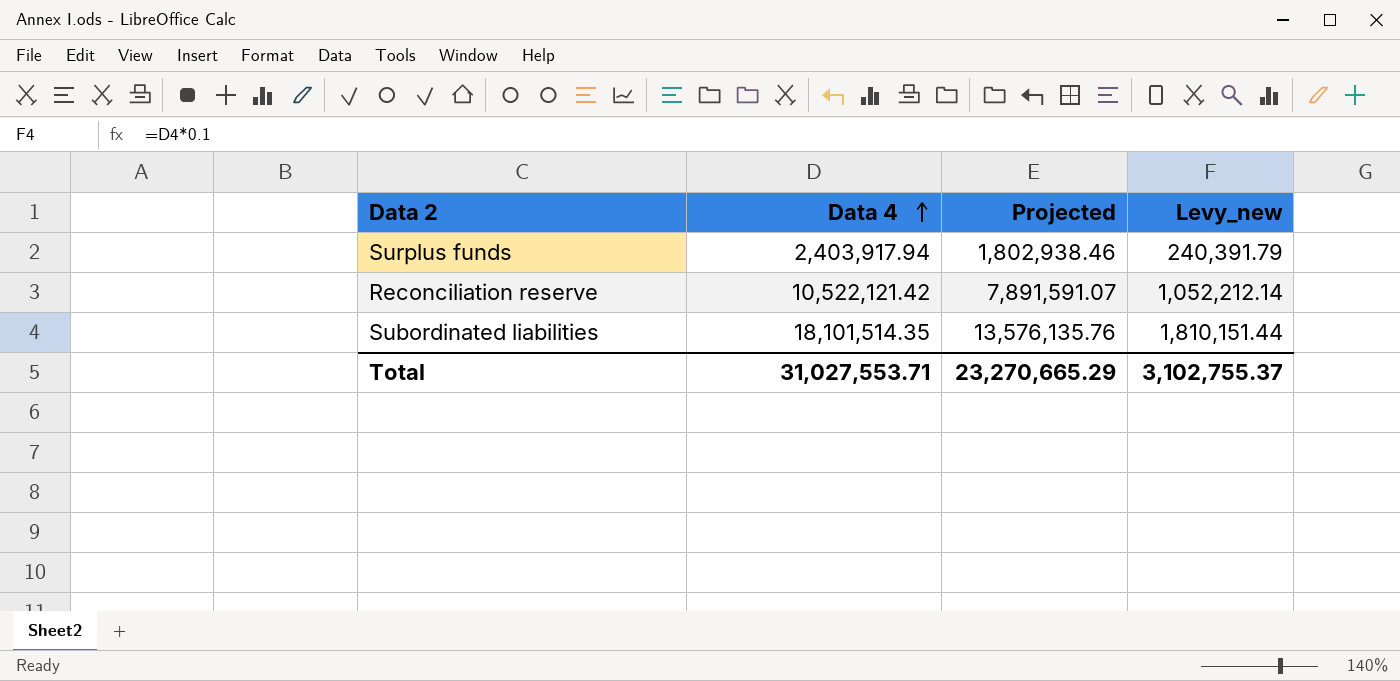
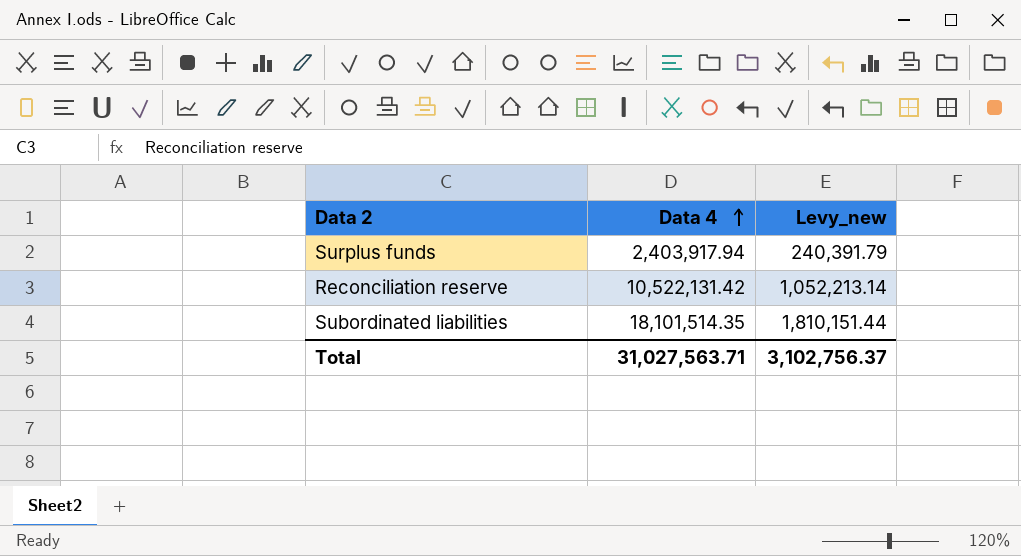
column Projected | formula: [Data 4] * 0.75 -> none
Reconciliation reserve | Data 4: 10,522,121.42 -> 10,522,131.42
Reconciliation reserve | Levy_new: 1,052,212.14 -> 1,052,213.14
Total | Data 4: 31,027,553.71 -> 31,027,563.71
Total | Levy_new: 3,102,755.37 -> 3,102,756.37

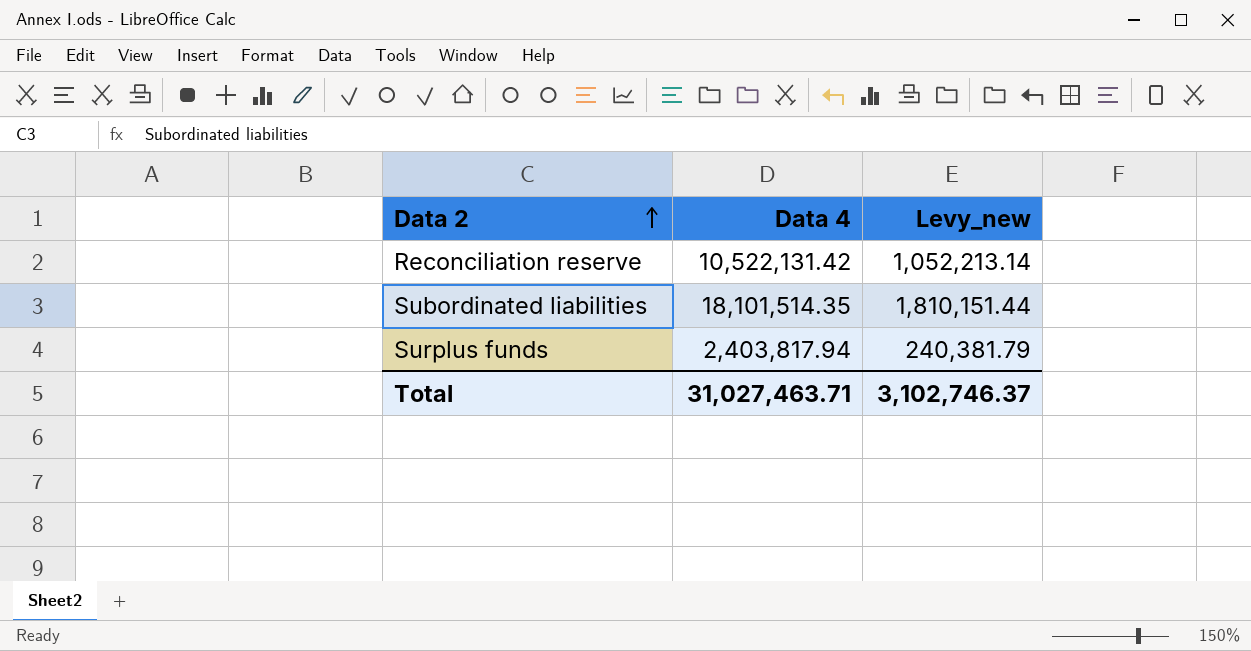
row order: Data 4 ascending -> Data 2 ascending
Surplus funds | Data 4: 2,403,917.94 -> 2,403,817.94
Surplus funds | Levy_new: 240,391.79 -> 240,381.79
Total | Data 4: 31,027,563.71 -> 31,027,463.71
Total | Levy_new: 3,102,756.37 -> 3,102,746.37

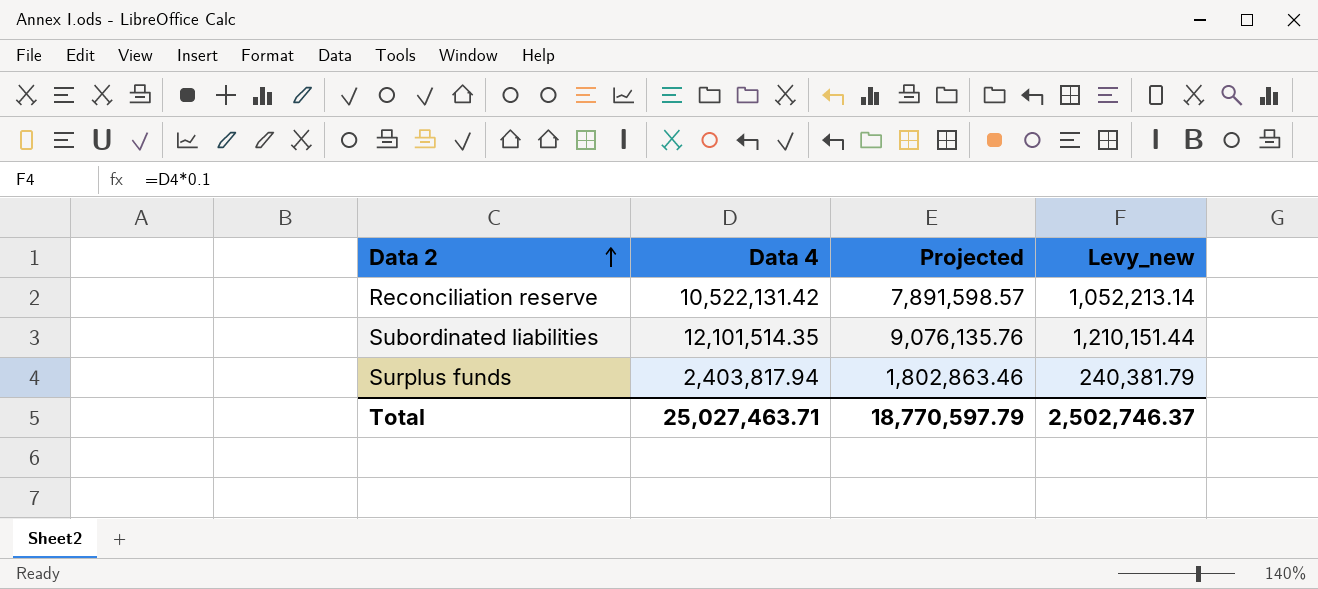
column Projected | formula: none -> [Data 4] * 0.75
Subordinated liabilities | Data 4: 18,101,514.35 -> 12,101,514.35
Subordinated liabilities | Levy_new: 1,810,151.44 -> 1,210,151.44
Total | Data 4: 31,027,463.71 -> 25,027,463.71
Total | Levy_new: 3,102,746.37 -> 2,502,746.37

